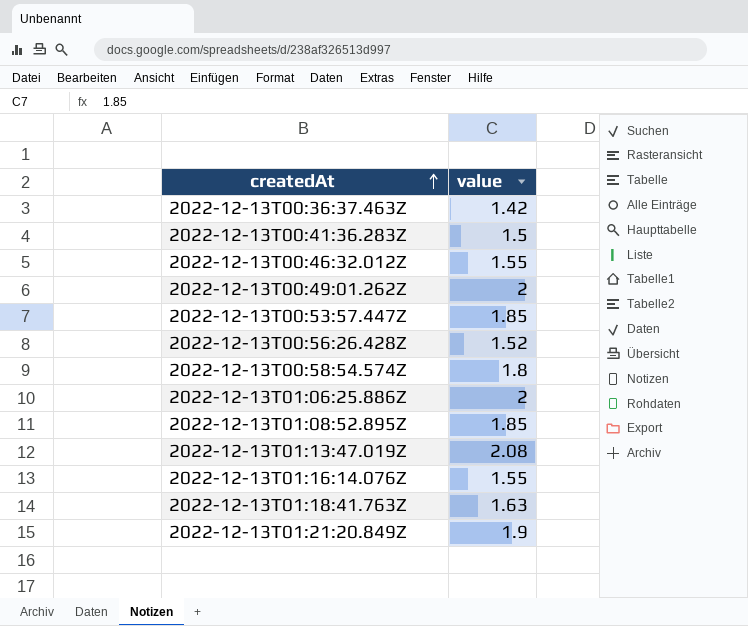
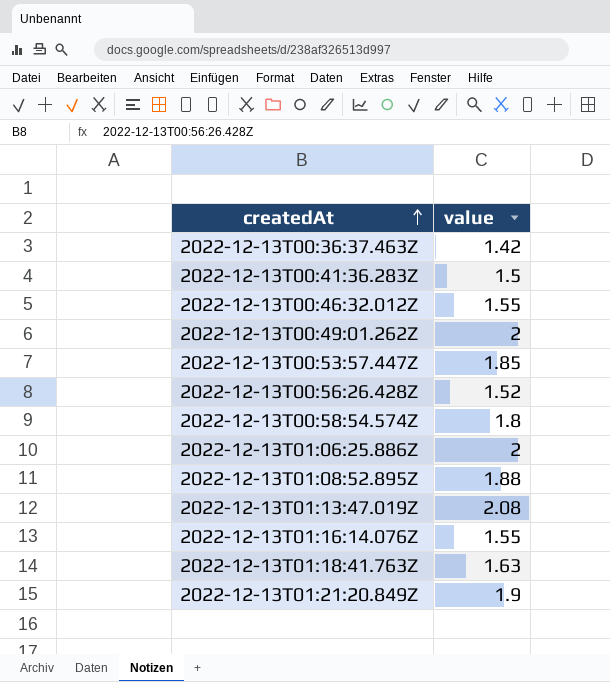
2022-12-13T01:08:52.895Z | value: 1.85 -> 1.88

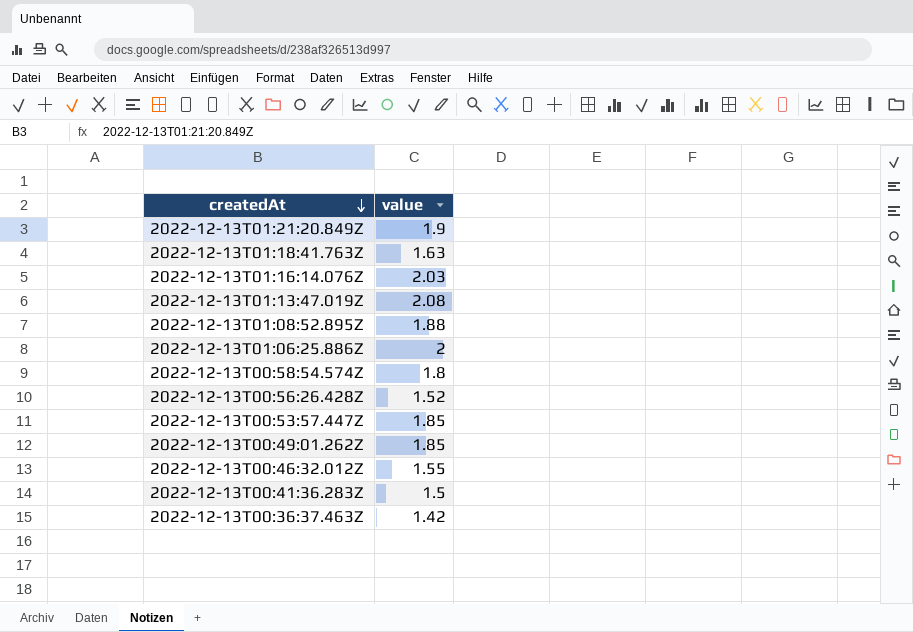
row order: createdAt ascending -> createdAt descending
2022-12-13T01:16:14.076Z | value: 1.55 -> 2.03
2022-12-13T00:49:01.262Z | value: 2 -> 1.85

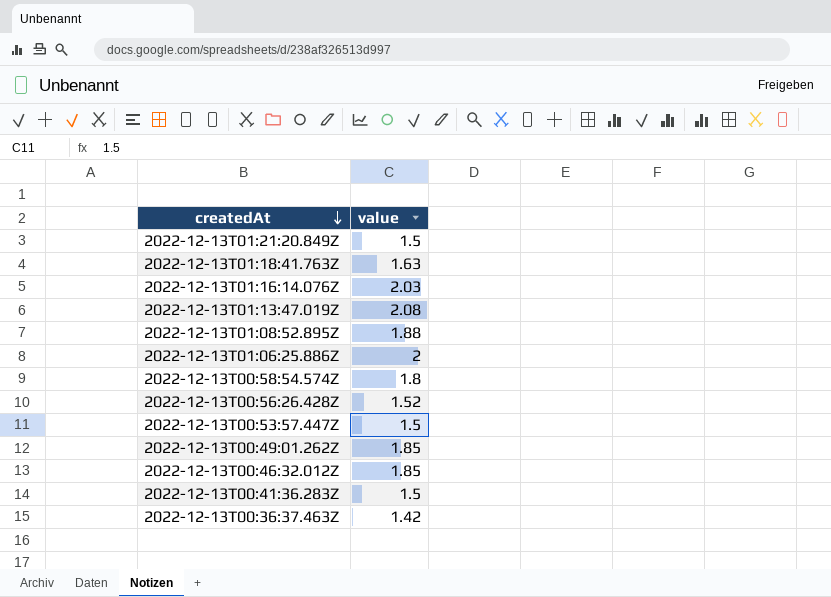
2022-12-13T01:21:20.849Z | value: 1.9 -> 1.5
2022-12-13T00:53:57.447Z | value: 1.85 -> 1.5
2022-12-13T00:46:32.012Z | value: 1.55 -> 1.85

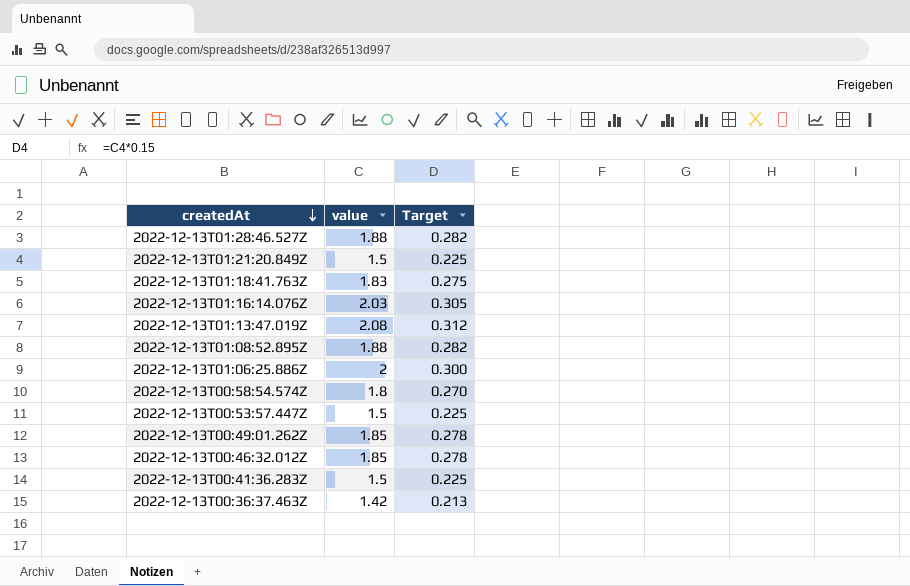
column Target | formula: none -> [value] * 0.15
row 2022-12-13T00:56:26.428Z: 1.52 -> none
row 2022-12-13T01:28:46.527Z: none -> 1.88 | 0.282
2022-12-13T01:18:41.763Z | value: 1.63 -> 1.83

